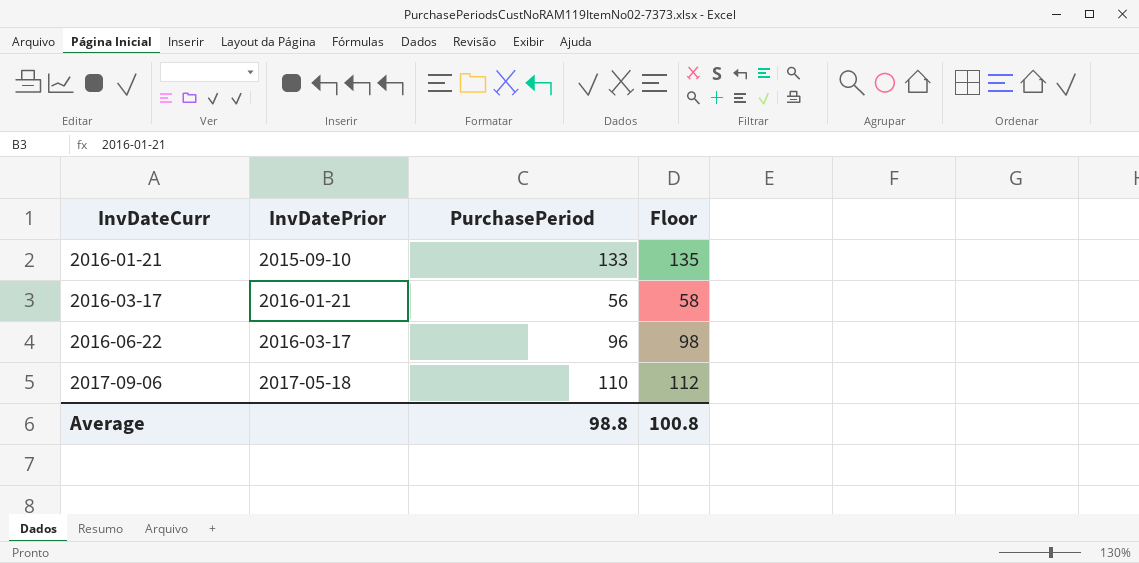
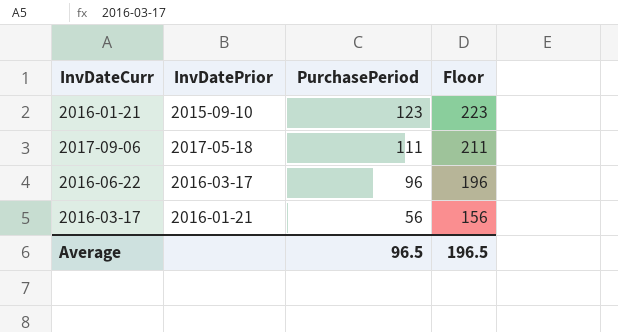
row order: InvDateCurr ascending -> PurchasePeriod descending
column Floor | formula: [PurchasePeriod] + 2 -> [PurchasePeriod] + 100
2016-01-21 | PurchasePeriod: 133 -> 123
2017-09-06 | PurchasePeriod: 110 -> 111
Average | PurchasePeriod: 98.8 -> 96.5
Average | Floor: 100.8 -> 196.5

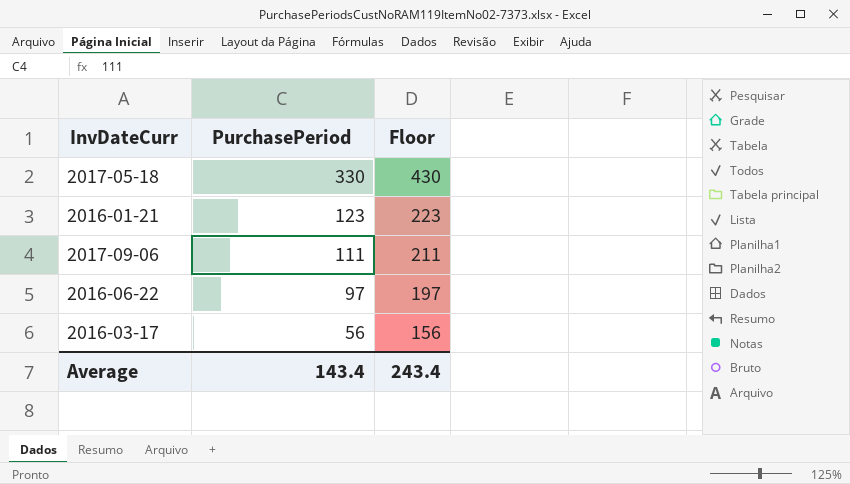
column InvDatePrior | position: 2 -> none
row 2017-05-18: none -> 330 | 430
2016-06-22 | PurchasePeriod: 96 -> 97
2016-06-22 | Floor: 196 -> 197
Average | PurchasePeriod: 96.5 -> 143.4
Average | Floor: 196.5 -> 243.4

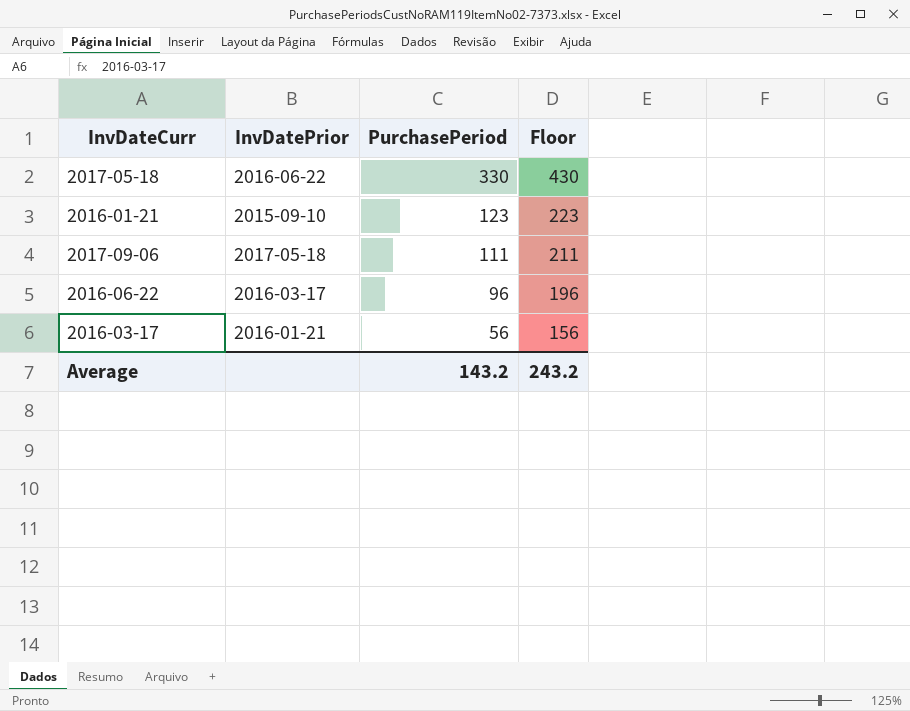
column InvDatePrior | position: none -> 2
2016-06-22 | PurchasePeriod: 97 -> 96
2016-06-22 | Floor: 197 -> 196
Average | PurchasePeriod: 143.4 -> 143.2
Average | Floor: 243.4 -> 243.2

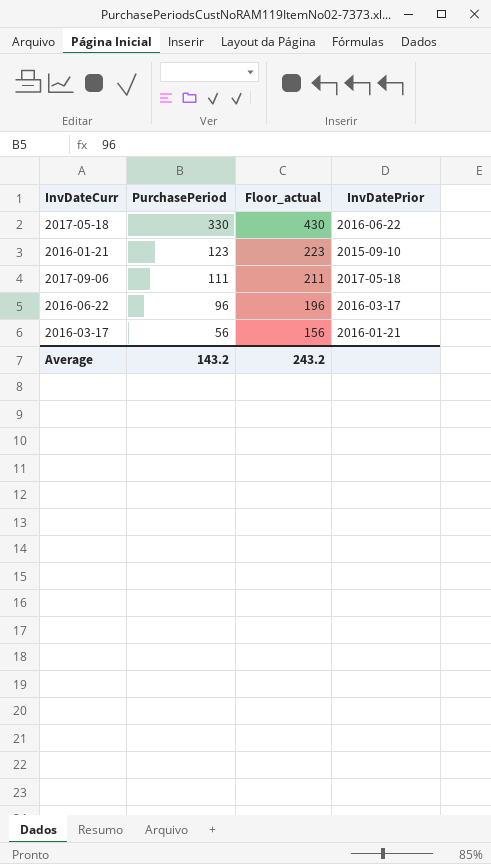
column name: Floor -> Floor_actual
column InvDatePrior | position: 2 -> 4

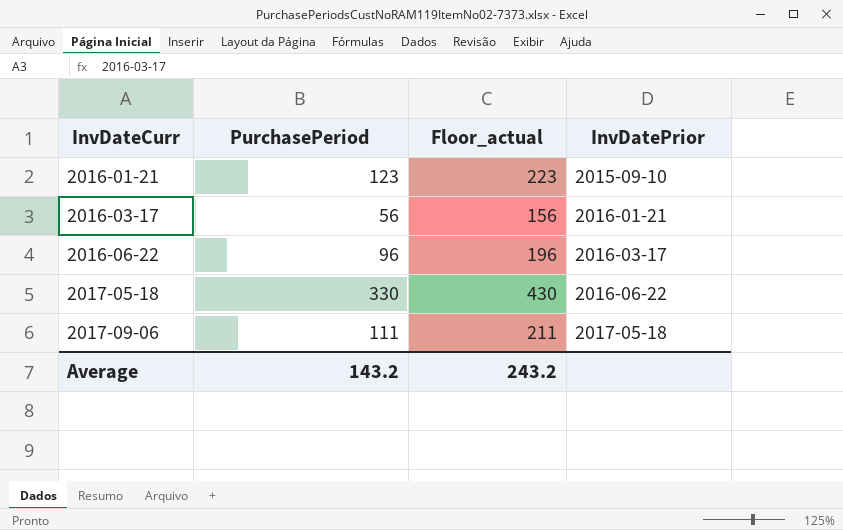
row order: PurchasePeriod descending -> InvDateCurr ascending

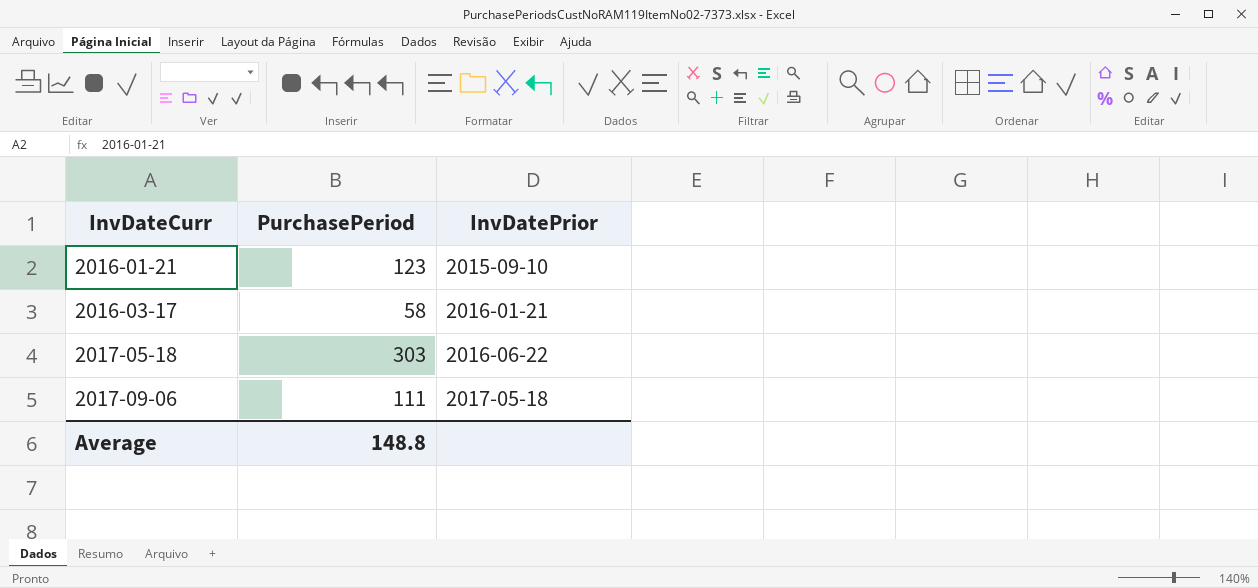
column Floor_actual | formula: [PurchasePeriod] + 100 -> none
row 2016-06-22: 96 | 196 | 2016-03-17 -> none
2016-03-17 | PurchasePeriod: 56 -> 58
2017-05-18 | PurchasePeriod: 330 -> 303
Average | PurchasePeriod: 143.2 -> 148.8

